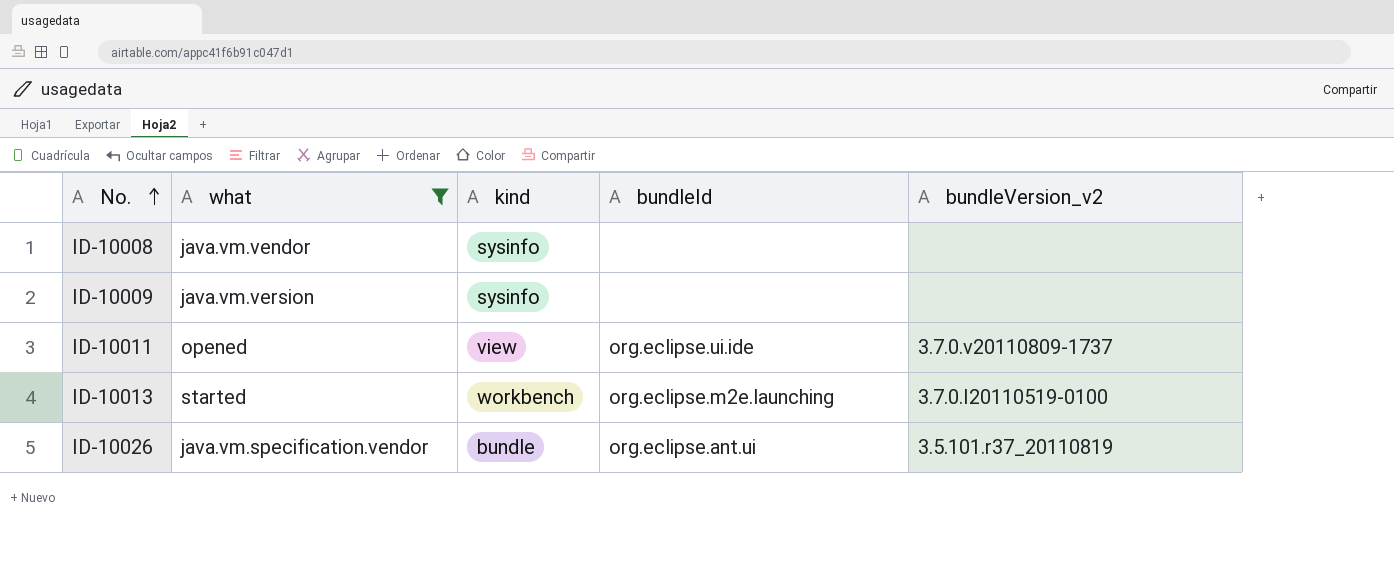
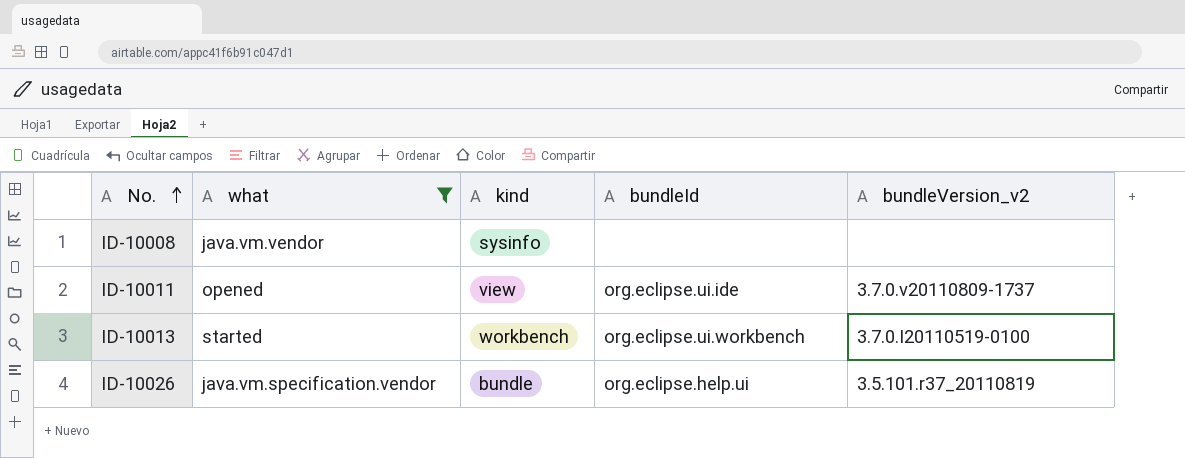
row ID-10009: java.vm.version | sysinfo | none | none -> none
ID-10013 | bundleId: org.eclipse.m2e.launching -> org.eclipse.ui.workbench
ID-10026 | bundleId: org.eclipse.ant.ui -> org.eclipse.help.ui

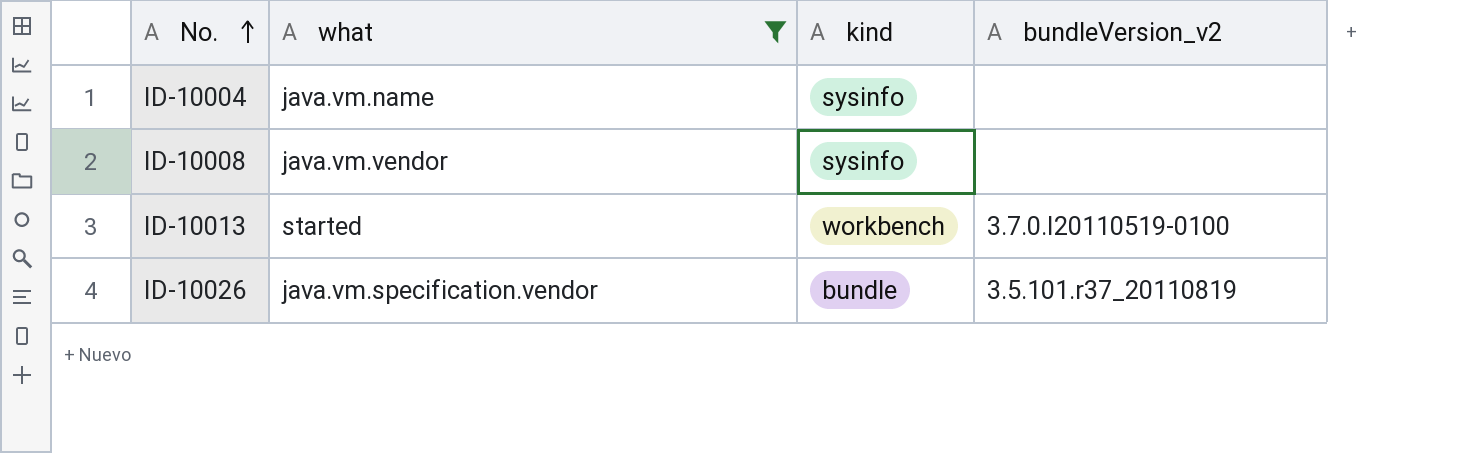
column bundleId | position: 4 -> none
row ID-10011: opened | view | org.eclipse.ui.ide | 3.7.0.v20110809-1737 -> none
row ID-10004: none -> java.vm.name | sysinfo | none

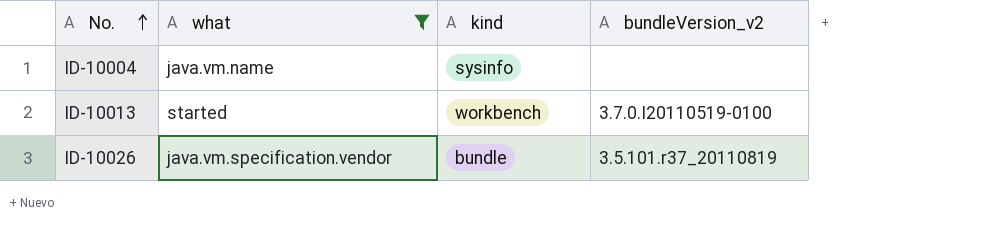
row ID-10008: java.vm.vendor | sysinfo | none -> none

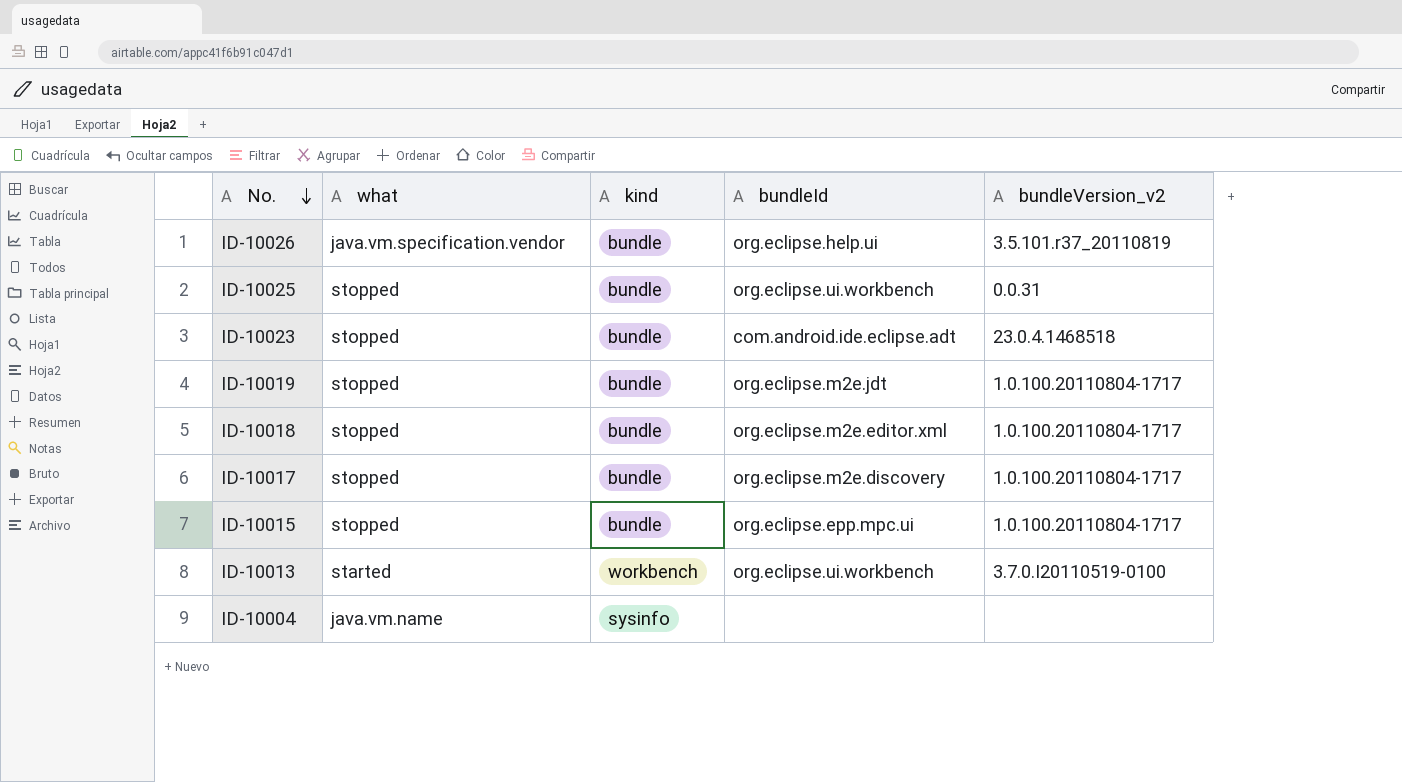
filter: what != stopped -> none
row order: No. ascending -> No. descending
column bundleId | position: none -> 4

